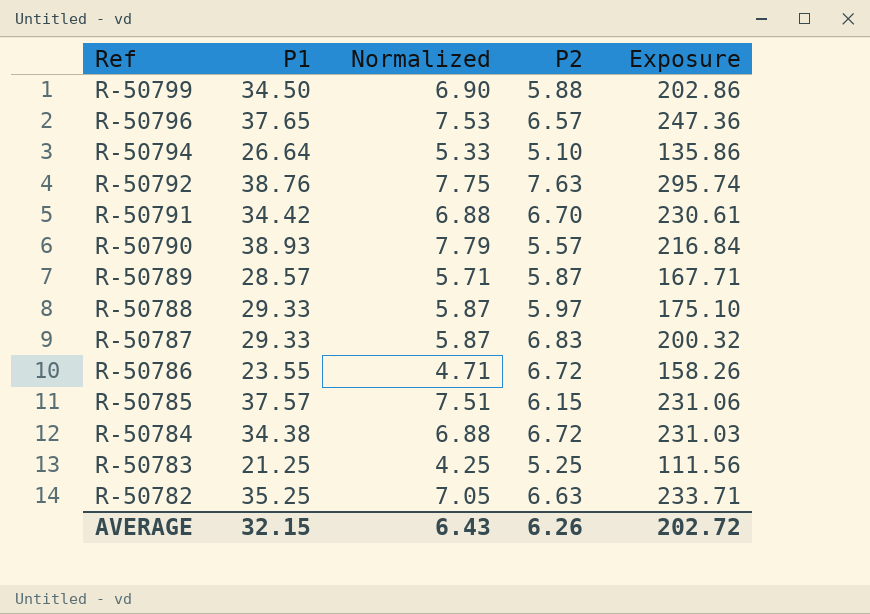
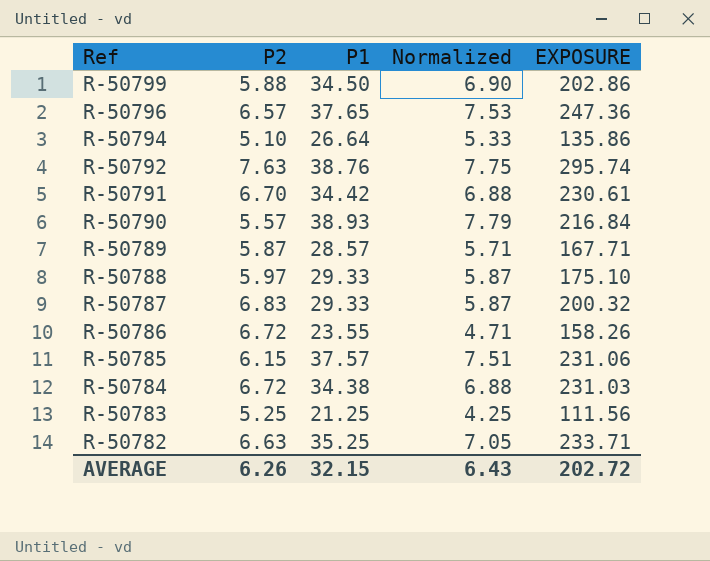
column P2 | position: 4 -> 2
column name: Exposure -> EXPOSURE

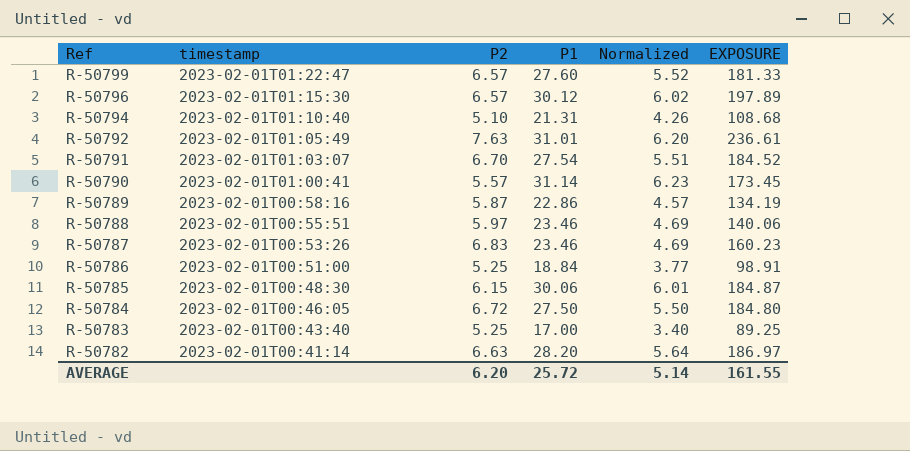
column timestamp | position: none -> 2
R-50799 | P2: 5.88 -> 6.57
R-50799 | P1: 34.50 -> 27.60
R-50799 | Normalized: 6.90 -> 5.52
R-50799 | EXPOSURE: 202.86 -> 181.33
R-50796 | P1: 37.65 -> 30.12
R-50796 | Normalized: 7.53 -> 6.02
R-50796 | EXPOSURE: 247.36 -> 197.89
R-50794 | P1: 26.64 -> 21.31
R-50794 | Normalized: 5.33 -> 4.26
R-50794 | EXPOSURE: 135.86 -> 108.68
R-50792 | P1: 38.76 -> 31.01
R-50792 | Normalized: 7.75 -> 6.20
R-50792 | EXPOSURE: 295.74 -> 236.61
R-50791 | P1: 34.42 -> 27.54
R-50791 | Normalized: 6.88 -> 5.51
R-50791 | EXPOSURE: 230.61 -> 184.52
R-50790 | P1: 38.93 -> 31.14
R-50790 | Normalized: 7.79 -> 6.23
R-50790 | EXPOSURE: 216.84 -> 173.45
R-50789 | P1: 28.57 -> 22.86
R-50789 | Normalized: 5.71 -> 4.57
R-50789 | EXPOSURE: 167.71 -> 134.19
R-50788 | P1: 29.33 -> 23.46
R-50788 | Normalized: 5.87 -> 4.69
R-50788 | EXPOSURE: 175.10 -> 140.06
R-50787 | P1: 29.33 -> 23.46
R-50787 | Normalized: 5.87 -> 4.69
R-50787 | EXPOSURE: 200.32 -> 160.23
R-50786 | P2: 6.72 -> 5.25
R-50786 | P1: 23.55 -> 18.84
R-50786 | Normalized: 4.71 -> 3.77
R-50786 | EXPOSURE: 158.26 -> 98.91
R-50785 | P1: 37.57 -> 30.06
R-50785 | Normalized: 7.51 -> 6.01
R-50785 | EXPOSURE: 231.06 -> 184.87
R-50784 | P1: 34.38 -> 27.50
R-50784 | Normalized: 6.88 -> 5.50
R-50784 | EXPOSURE: 231.03 -> 184.80
R-50783 | P1: 21.25 -> 17.00
R-50783 | Normalized: 4.25 -> 3.40
R-50783 | EXPOSURE: 111.56 -> 89.25
R-50782 | P1: 35.25 -> 28.20
R-50782 | Normalized: 7.05 -> 5.64
R-50782 | EXPOSURE: 233.71 -> 186.97
AVERAGE | P2: 6.26 -> 6.20
AVERAGE | P1: 32.15 -> 25.72
AVERAGE | Normalized: 6.43 -> 5.14
AVERAGE | EXPOSURE: 202.72 -> 161.55

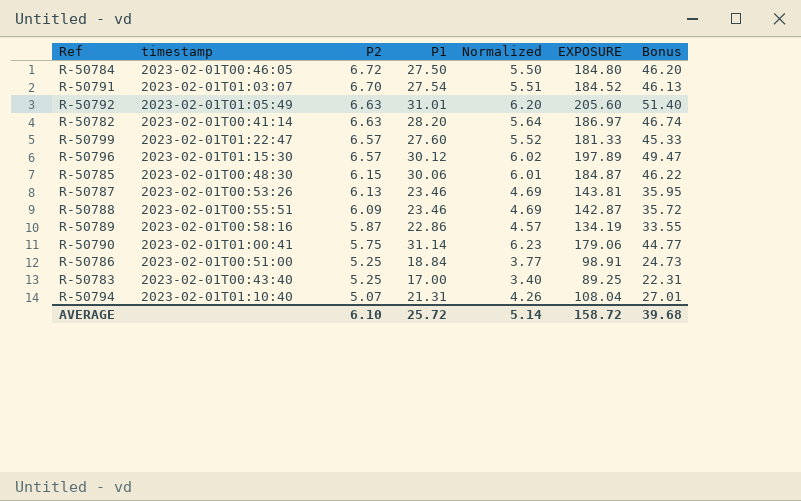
row order: Ref descending -> P2 descending
column Bonus | formula: none -> [EXPOSURE] * 0.25
R-50792 | P2: 7.63 -> 6.63
R-50792 | EXPOSURE: 236.61 -> 205.60
R-50787 | P2: 6.83 -> 6.13
R-50787 | EXPOSURE: 160.23 -> 143.81
R-50788 | P2: 5.97 -> 6.09
R-50788 | EXPOSURE: 140.06 -> 142.87
R-50790 | P2: 5.57 -> 5.75
R-50790 | EXPOSURE: 173.45 -> 179.06
R-50794 | P2: 5.10 -> 5.07
R-50794 | EXPOSURE: 108.68 -> 108.04
AVERAGE | P2: 6.20 -> 6.10
AVERAGE | EXPOSURE: 161.55 -> 158.72

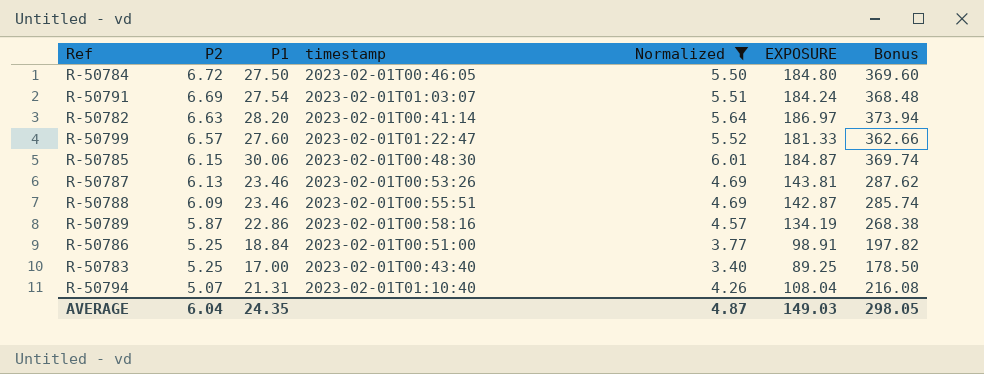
filter: none -> Normalized <= 6.01
column timestamp | position: 2 -> 4
column Bonus | formula: [EXPOSURE] * 0.25 -> [EXPOSURE] * 2
R-50791 | P2: 6.70 -> 6.69
R-50791 | EXPOSURE: 184.52 -> 184.24
AVERAGE | P2: 6.10 -> 6.04
AVERAGE | P1: 25.72 -> 24.35
AVERAGE | Normalized: 5.14 -> 4.87
AVERAGE | EXPOSURE: 158.72 -> 149.03
AVERAGE | Bonus: 39.68 -> 298.05

